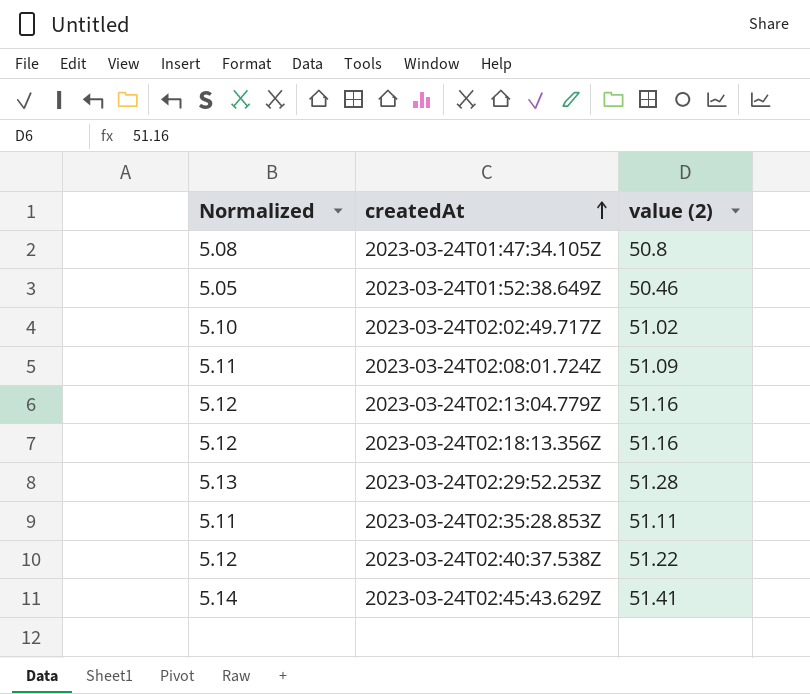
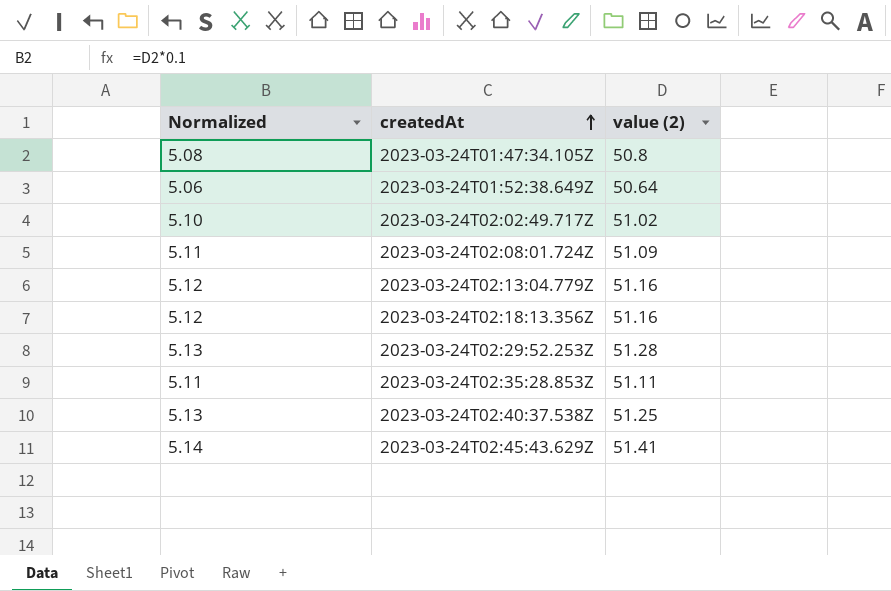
2023-03-24T01:52:38.649Z | Normalized: 5.05 -> 5.06
2023-03-24T01:52:38.649Z | value (2): 50.46 -> 50.64
2023-03-24T02:40:37.538Z | Normalized: 5.12 -> 5.13
2023-03-24T02:40:37.538Z | value (2): 51.22 -> 51.25

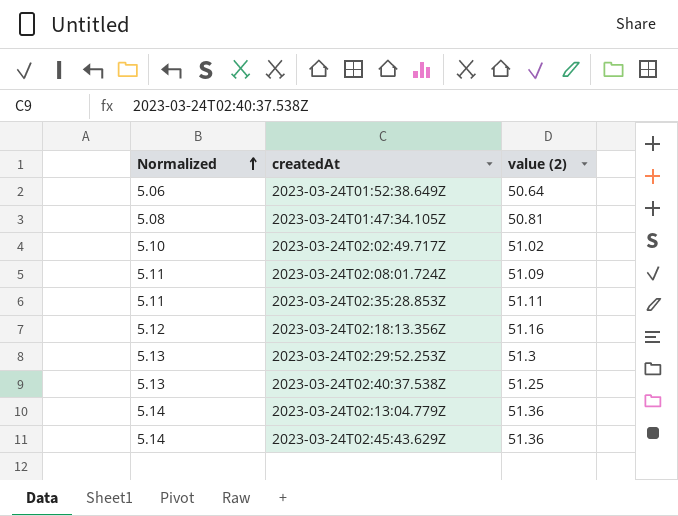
row order: createdAt ascending -> Normalized ascending
2023-03-24T01:47:34.105Z | value (2): 50.8 -> 50.81
2023-03-24T02:29:52.253Z | value (2): 51.28 -> 51.3
2023-03-24T02:13:04.779Z | Normalized: 5.12 -> 5.14
2023-03-24T02:13:04.779Z | value (2): 51.16 -> 51.36
2023-03-24T02:45:43.629Z | value (2): 51.41 -> 51.36

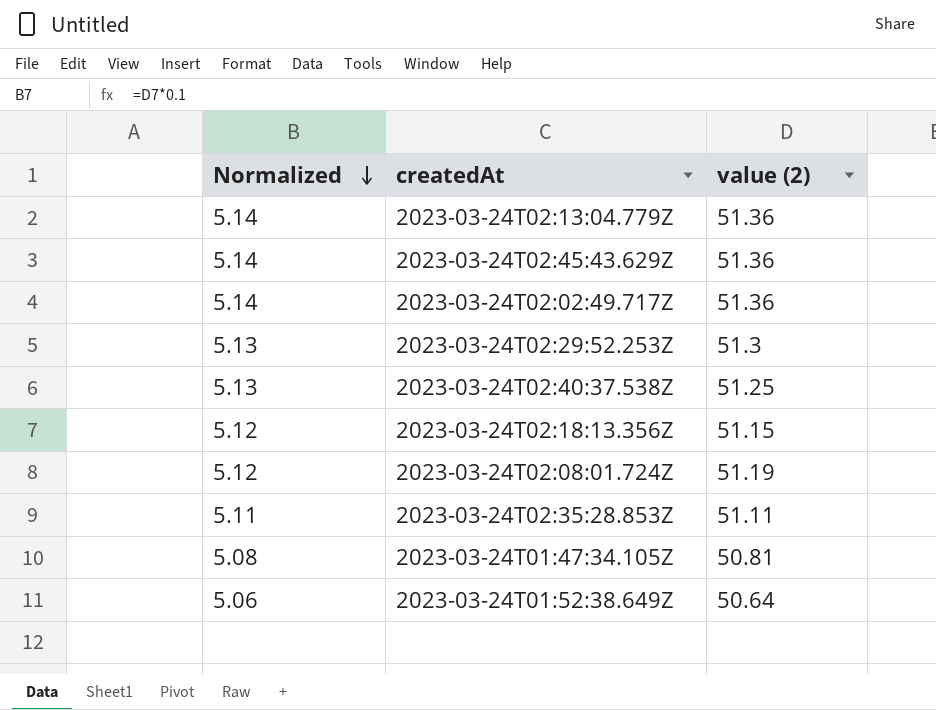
row order: Normalized ascending -> Normalized descending
2023-03-24T02:02:49.717Z | Normalized: 5.10 -> 5.14
2023-03-24T02:02:49.717Z | value (2): 51.02 -> 51.36
2023-03-24T02:18:13.356Z | value (2): 51.16 -> 51.15
2023-03-24T02:08:01.724Z | Normalized: 5.11 -> 5.12
2023-03-24T02:08:01.724Z | value (2): 51.09 -> 51.19

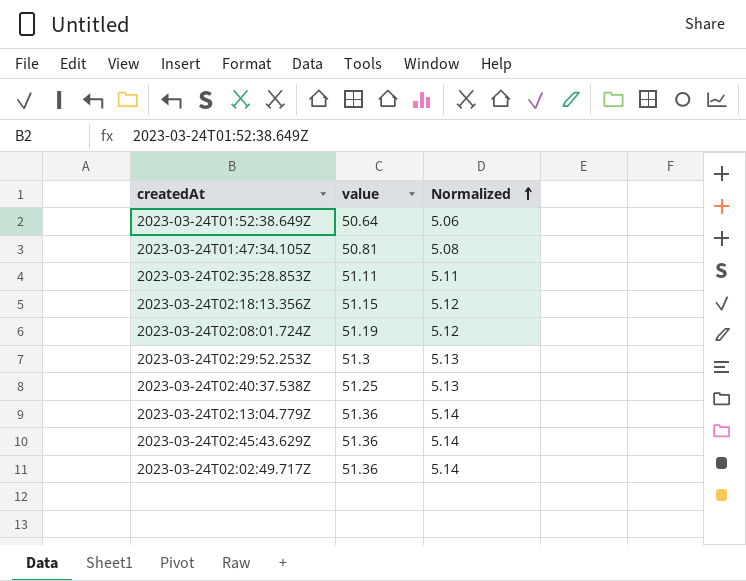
row order: Normalized descending -> Normalized ascending
column name: value (2) -> value
column Normalized | position: 1 -> 3

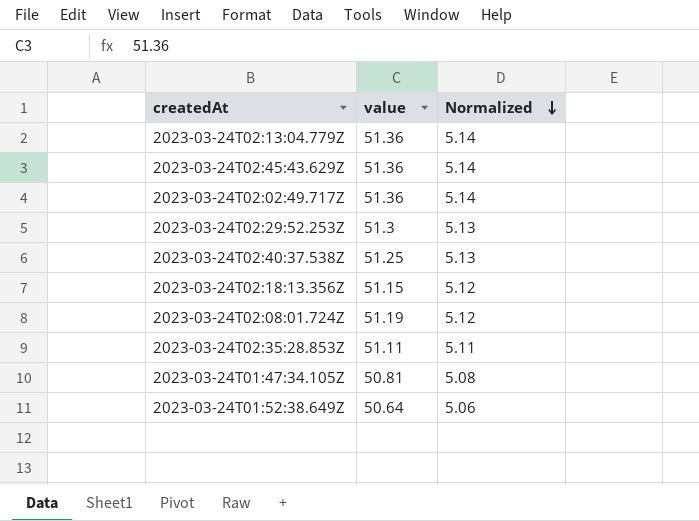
row order: Normalized ascending -> Normalized descending

